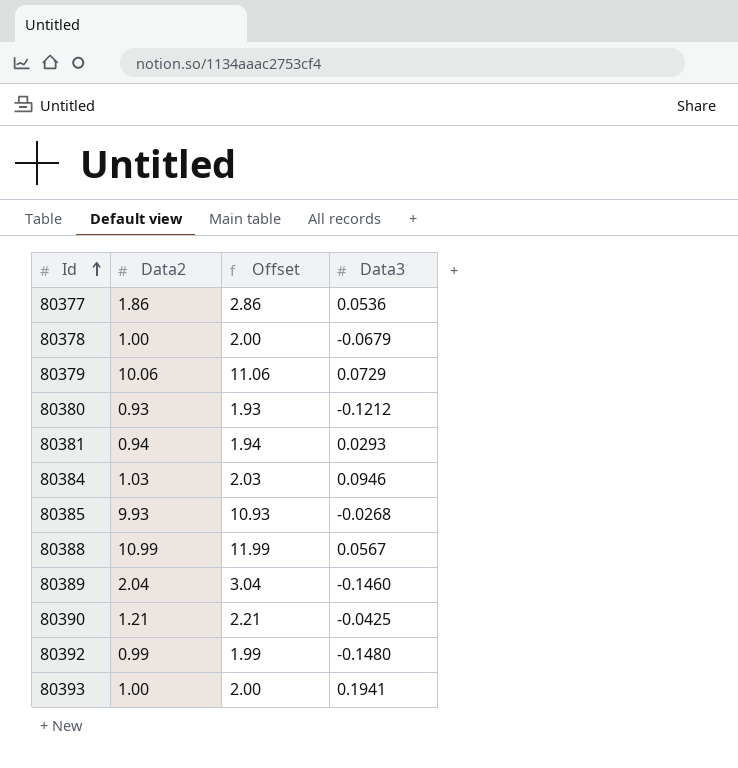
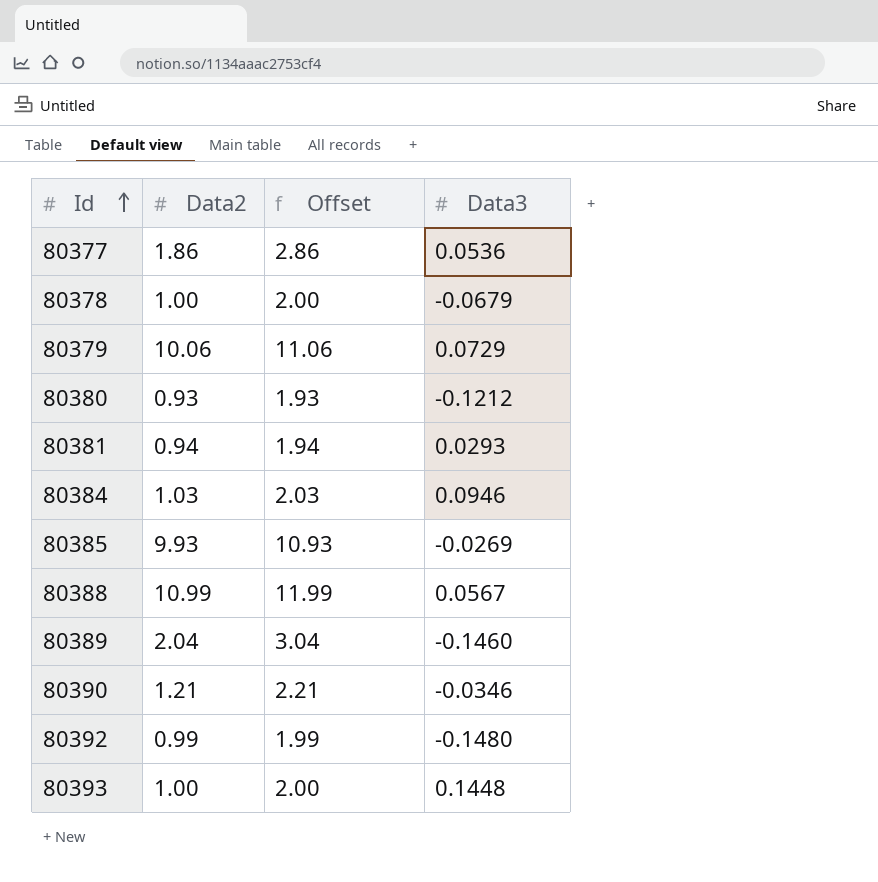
80385 | Data3: -0.0268 -> -0.0269
80390 | Data3: -0.0425 -> -0.0346
80393 | Data3: 0.1941 -> 0.1448

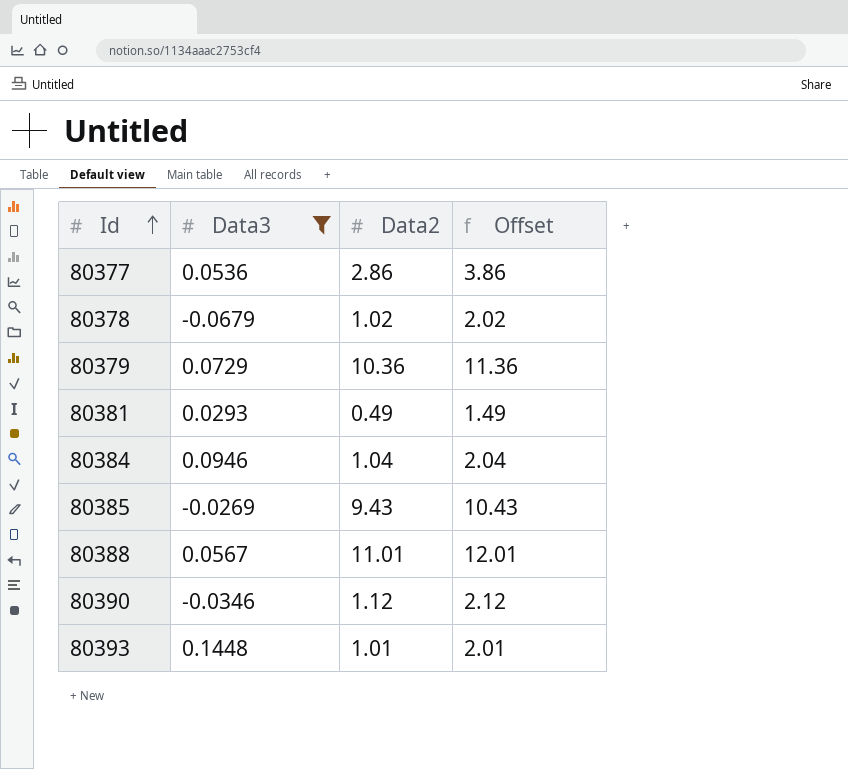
filter: none -> Data3 >= -0.0679
column Data3 | position: 4 -> 2
80377 | Data2: 1.86 -> 2.86
80377 | Offset: 2.86 -> 3.86
80378 | Data2: 1.00 -> 1.02
80378 | Offset: 2.00 -> 2.02
80379 | Data2: 10.06 -> 10.36
80379 | Offset: 11.06 -> 11.36
80381 | Data2: 0.94 -> 0.49
80381 | Offset: 1.94 -> 1.49
80384 | Data2: 1.03 -> 1.04
80384 | Offset: 2.03 -> 2.04
80385 | Data2: 9.93 -> 9.43
80385 | Offset: 10.93 -> 10.43
80388 | Data2: 10.99 -> 11.01
80388 | Offset: 11.99 -> 12.01
80390 | Data2: 1.21 -> 1.12
80390 | Offset: 2.21 -> 2.12
80393 | Data2: 1.00 -> 1.01
80393 | Offset: 2.00 -> 2.01

